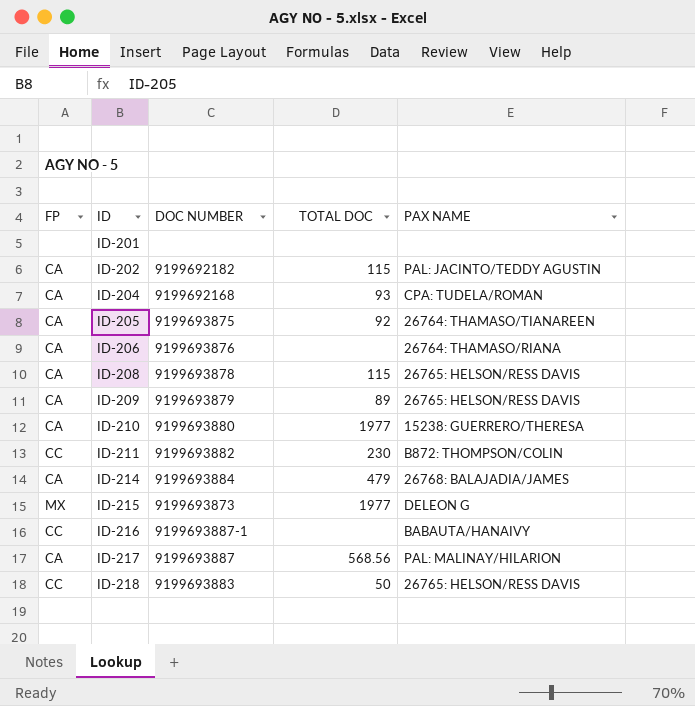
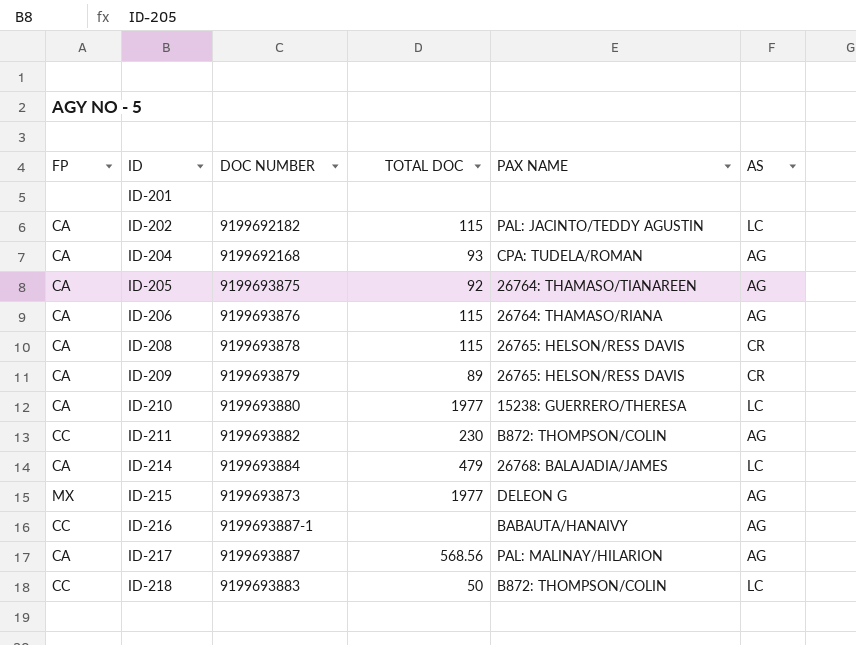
column AS | position: none -> 6
ID-206 | TOTAL DOC: none -> 115
ID-218 | PAX NAME: 26765: HELSON/RESS DAVIS -> B872: THOMPSON/COLIN

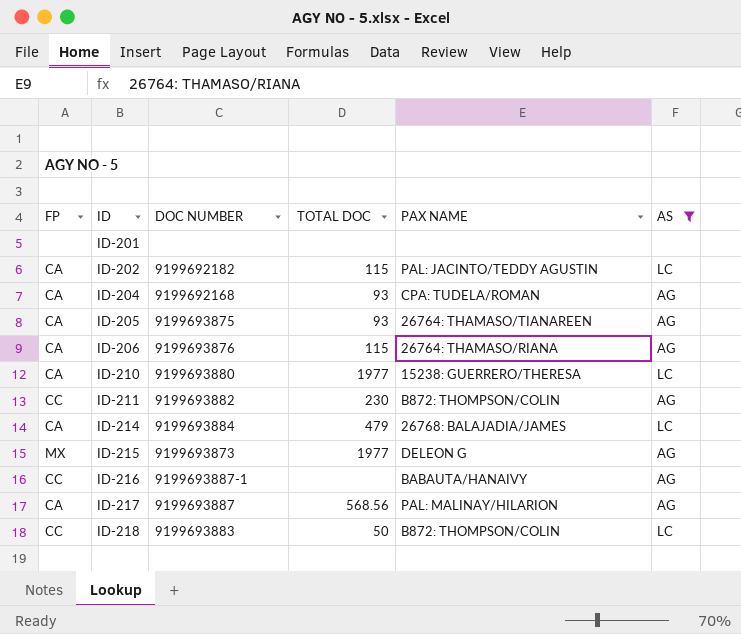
filter: none -> AS != CR
ID-205 | TOTAL DOC: 92 -> 93

